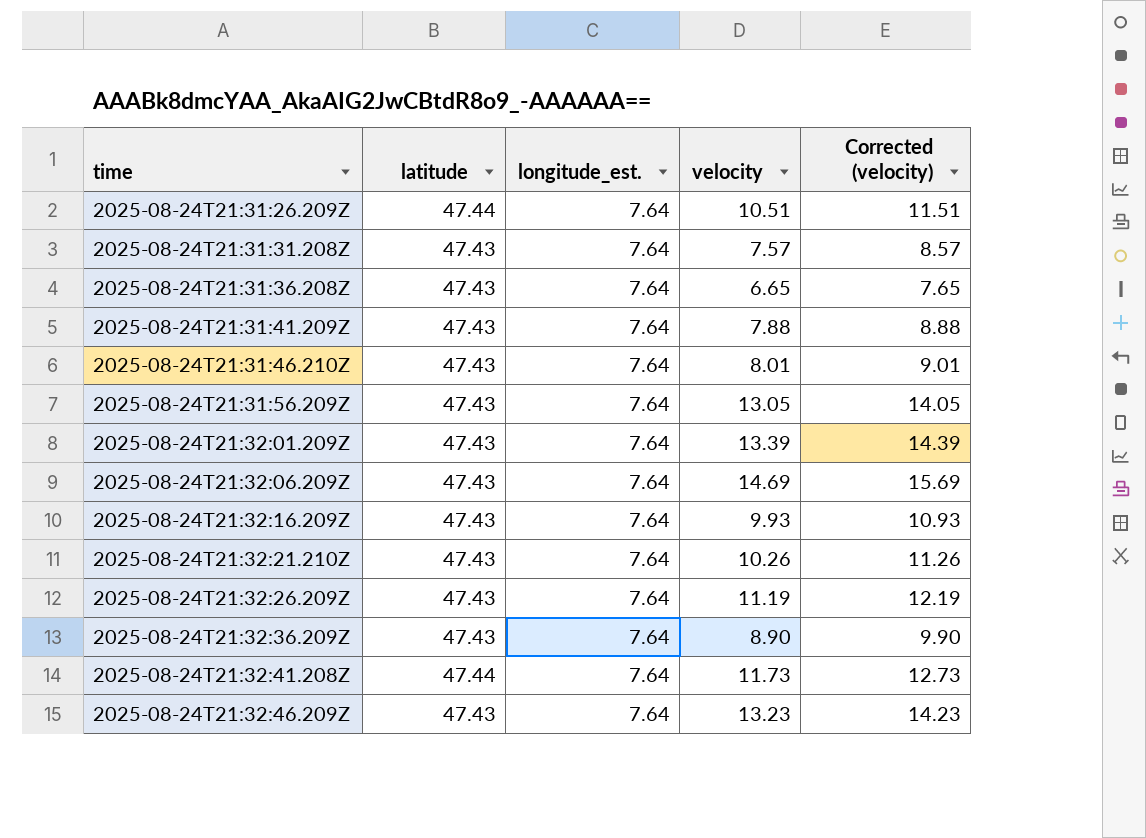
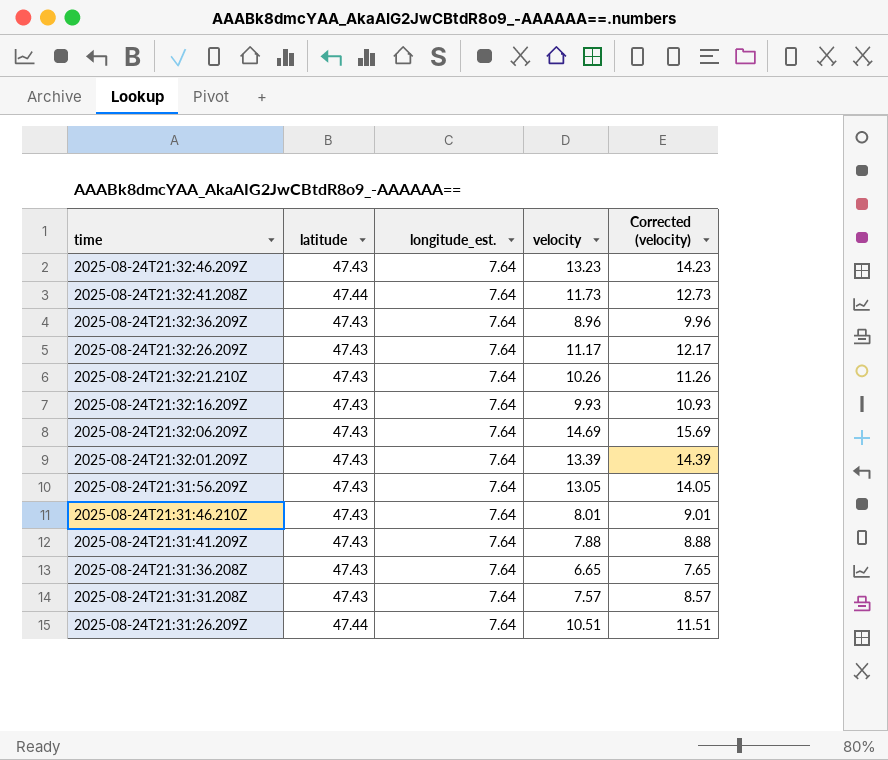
row order: time ascending -> time descending
2025-08-24T21:32:36.209Z | velocity: 8.90 -> 8.96
2025-08-24T21:32:36.209Z | Corrected (velocity): 9.90 -> 9.96
2025-08-24T21:32:26.209Z | velocity: 11.19 -> 11.17
2025-08-24T21:32:26.209Z | Corrected (velocity): 12.19 -> 12.17

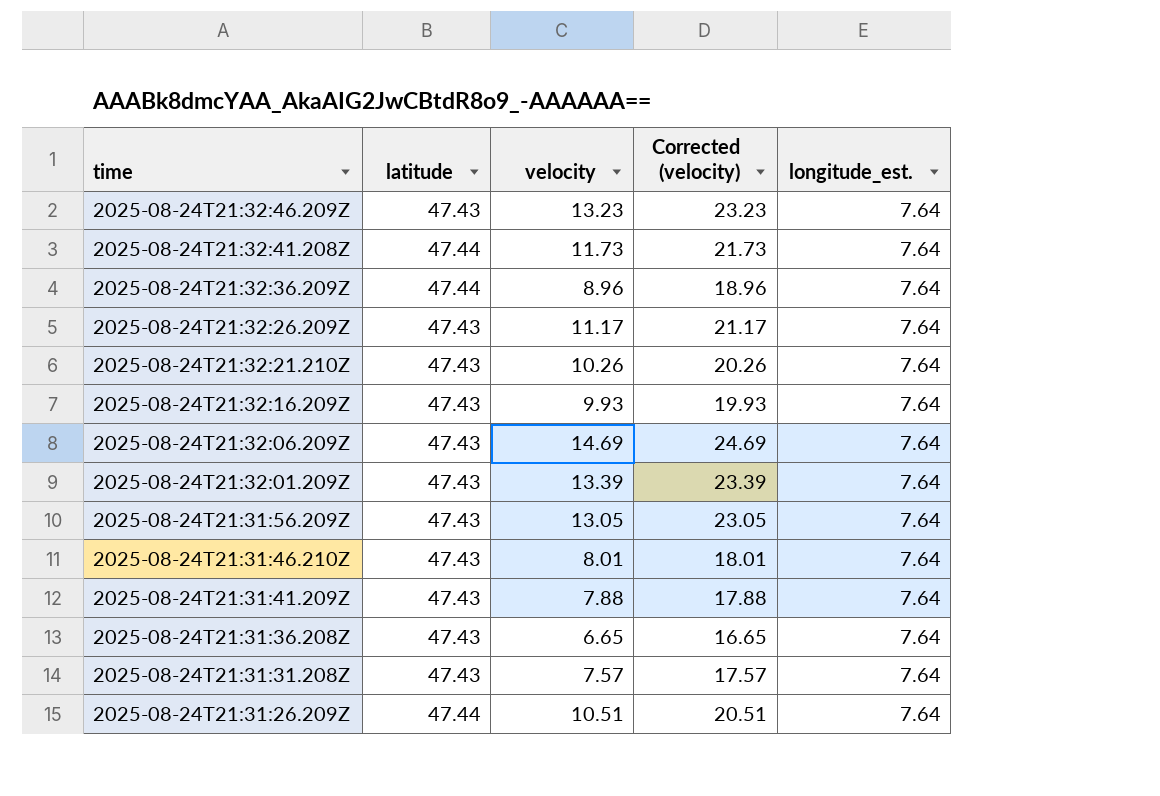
column Corrected (velocity) | formula: [velocity] + 1 -> [velocity] + 10
column longitude_est. | position: 3 -> 5
2025-08-24T21:32:36.209Z | latitude: 47.43 -> 47.44

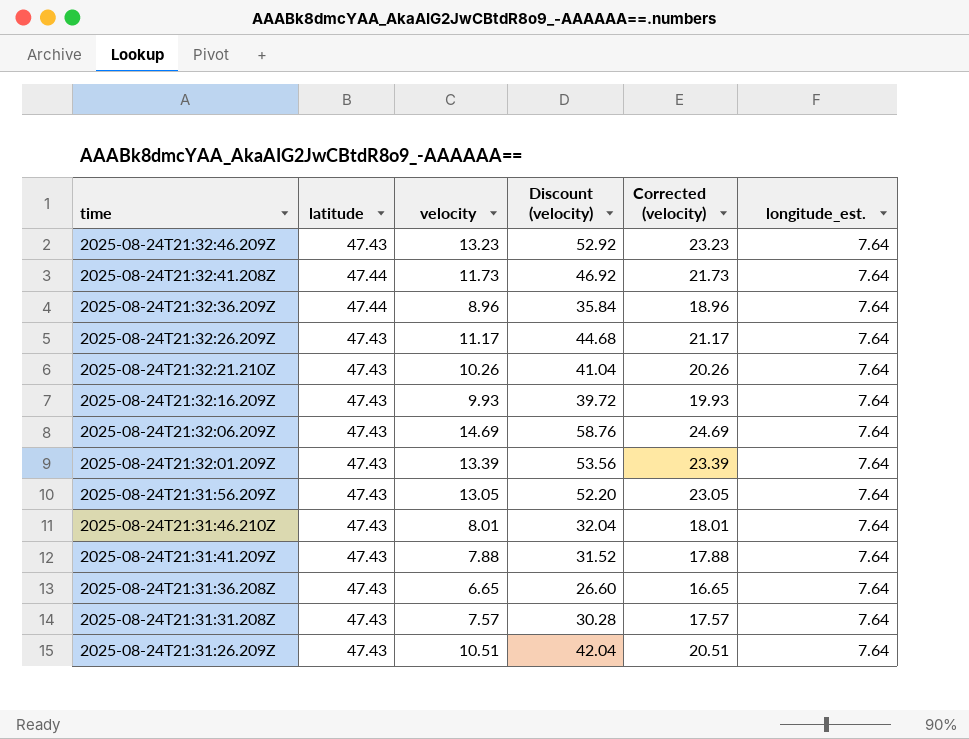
column Discount (velocity) | formula: none -> [velocity] * 4
2025-08-24T21:31:26.209Z | latitude: 47.44 -> 47.43

